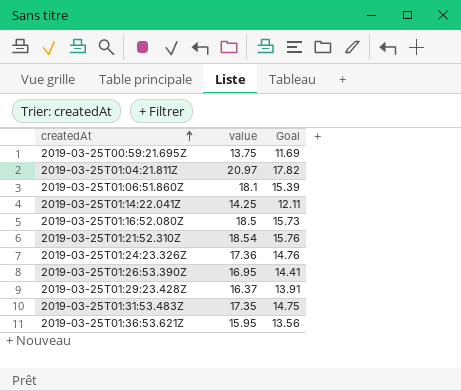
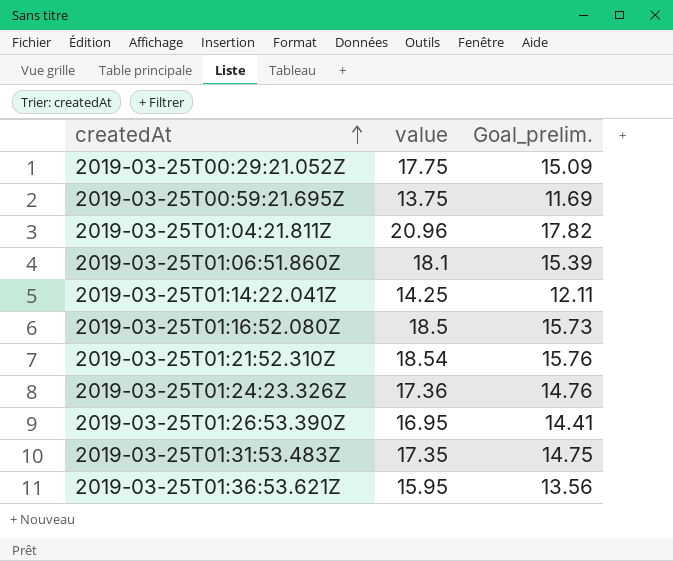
column name: Goal -> Goal_prelim.
row 2019-03-25T01:29:23.428Z: 16.37 | 13.91 -> none
row 2019-03-25T00:29:21.052Z: none -> 17.75 | 15.09
2019-03-25T01:04:21.811Z | value: 20.97 -> 20.96

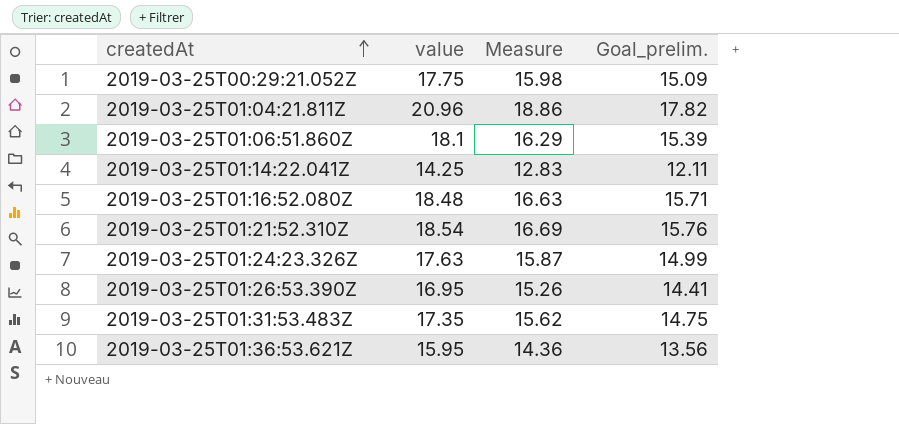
column Measure | formula: none -> [value] * 0.9
row 2019-03-25T00:59:21.695Z: 13.75 | 11.69 -> none
2019-03-25T01:16:52.080Z | value: 18.5 -> 18.48
2019-03-25T01:16:52.080Z | Goal_prelim.: 15.73 -> 15.71
2019-03-25T01:24:23.326Z | value: 17.36 -> 17.63
2019-03-25T01:24:23.326Z | Goal_prelim.: 14.76 -> 14.99

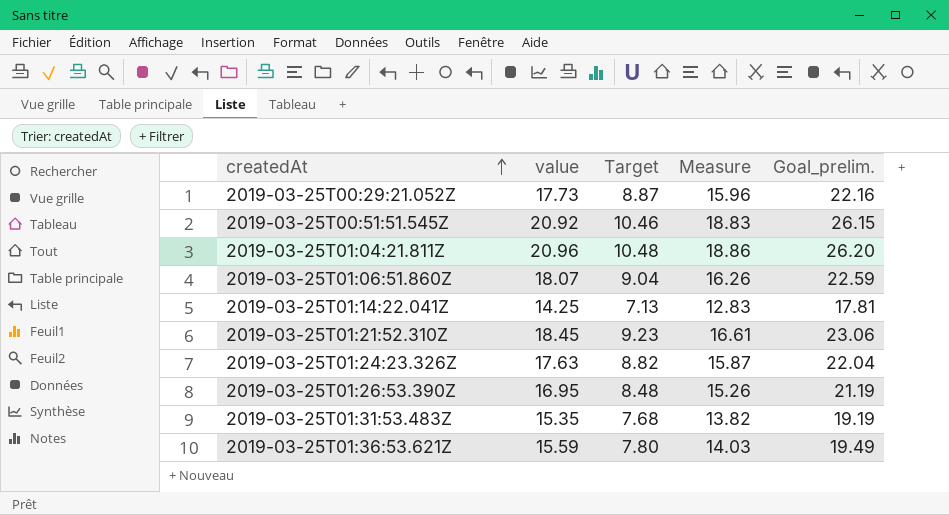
column Target | formula: none -> [value] * 0.5
column Goal_prelim. | formula: [value] * 0.85 -> [value] * 1.25
row 2019-03-25T01:16:52.080Z: 18.48 | 16.63 | 15.71 -> none
2019-03-25T00:29:21.052Z | value: 17.75 -> 17.73
2019-03-25T00:29:21.052Z | Measure: 15.98 -> 15.96
row 2019-03-25T00:51:51.545Z: none -> 20.92 | 10.46 | 18.83 | 26.15
2019-03-25T01:06:51.860Z | value: 18.1 -> 18.07
2019-03-25T01:06:51.860Z | Measure: 16.29 -> 16.26
2019-03-25T01:21:52.310Z | value: 18.54 -> 18.45
2019-03-25T01:21:52.310Z | Measure: 16.69 -> 16.61
2019-03-25T01:31:53.483Z | value: 17.35 -> 15.35
2019-03-25T01:31:53.483Z | Measure: 15.62 -> 13.82
2019-03-25T01:36:53.621Z | value: 15.95 -> 15.59
2019-03-25T01:36:53.621Z | Measure: 14.36 -> 14.03

